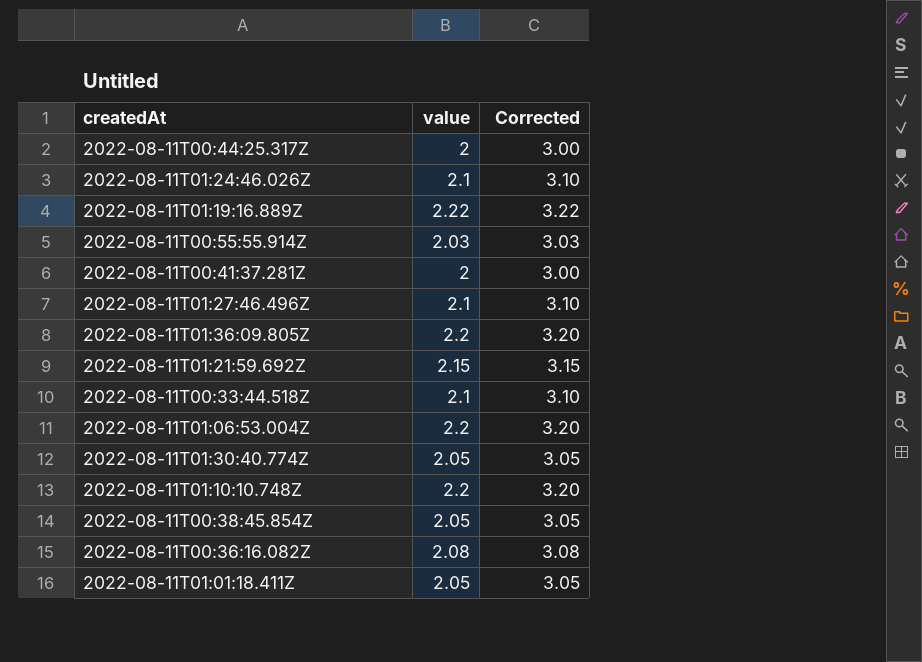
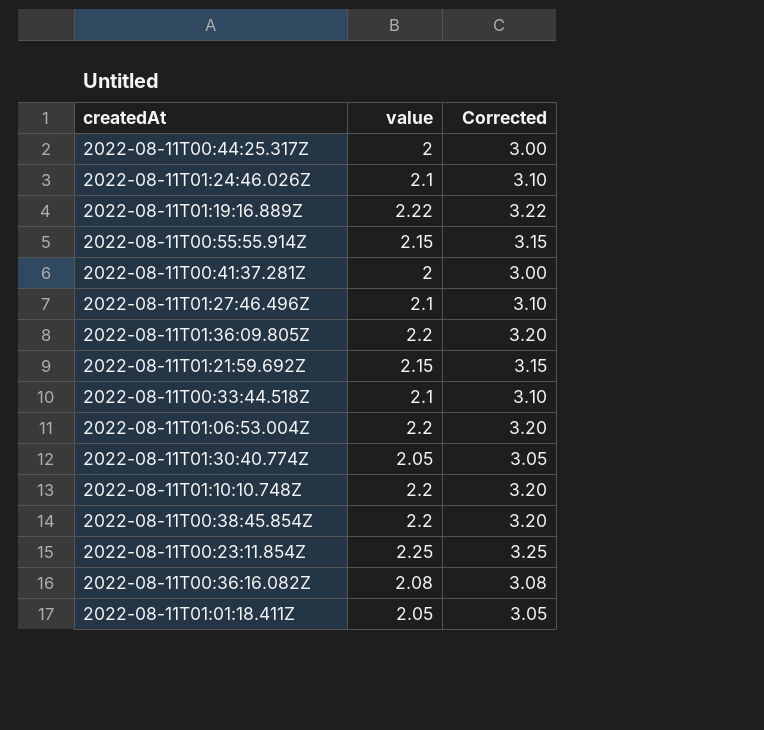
2022-08-11T00:55:55.914Z | value: 2.03 -> 2.15
2022-08-11T00:55:55.914Z | Corrected: 3.03 -> 3.15
2022-08-11T00:38:45.854Z | value: 2.05 -> 2.2
2022-08-11T00:38:45.854Z | Corrected: 3.05 -> 3.20
row 2022-08-11T00:23:11.854Z: none -> 2.25 | 3.25

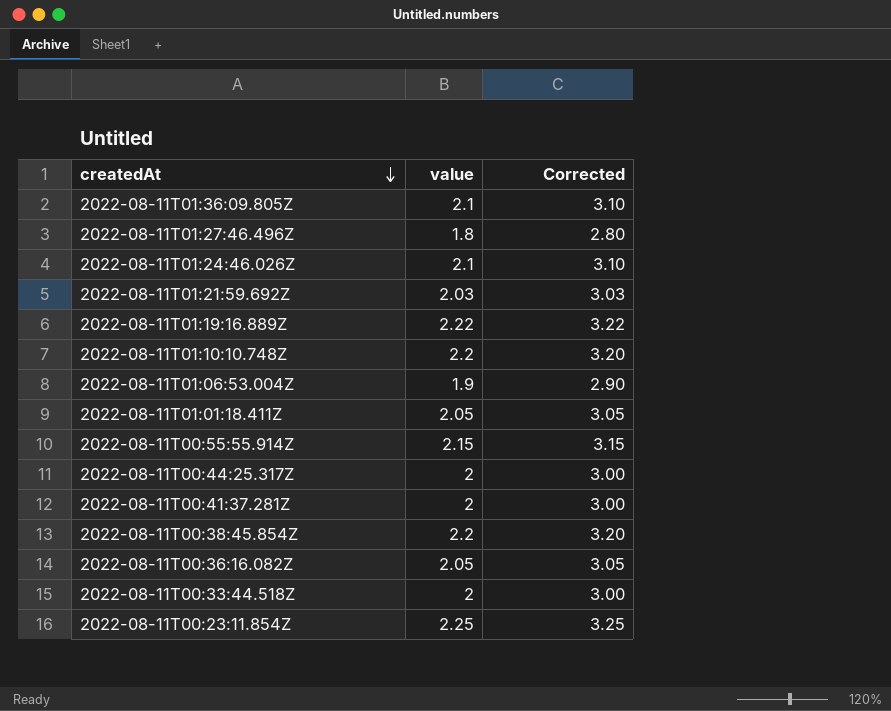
row order: none -> createdAt descending
row 2022-08-11T01:30:40.774Z: 2.05 | 3.05 -> none
2022-08-11T01:36:09.805Z | value: 2.2 -> 2.1
2022-08-11T01:36:09.805Z | Corrected: 3.20 -> 3.10
2022-08-11T01:27:46.496Z | value: 2.1 -> 1.8
2022-08-11T01:27:46.496Z | Corrected: 3.10 -> 2.80
2022-08-11T01:21:59.692Z | value: 2.15 -> 2.03
2022-08-11T01:21:59.692Z | Corrected: 3.15 -> 3.03
2022-08-11T01:06:53.004Z | value: 2.2 -> 1.9
2022-08-11T01:06:53.004Z | Corrected: 3.20 -> 2.90
2022-08-11T00:36:16.082Z | value: 2.08 -> 2.05
2022-08-11T00:36:16.082Z | Corrected: 3.08 -> 3.05
2022-08-11T00:33:44.518Z | value: 2.1 -> 2
2022-08-11T00:33:44.518Z | Corrected: 3.10 -> 3.00

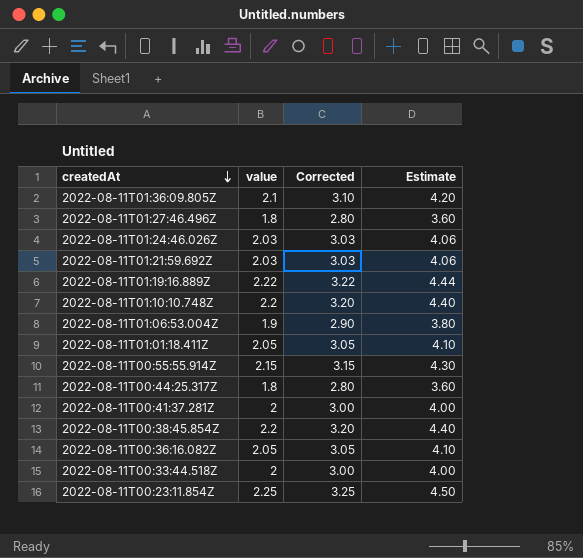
column Estimate | formula: none -> [value] * 2
2022-08-11T01:24:46.026Z | value: 2.1 -> 2.03
2022-08-11T01:24:46.026Z | Corrected: 3.10 -> 3.03
2022-08-11T00:44:25.317Z | value: 2 -> 1.8
2022-08-11T00:44:25.317Z | Corrected: 3.00 -> 2.80

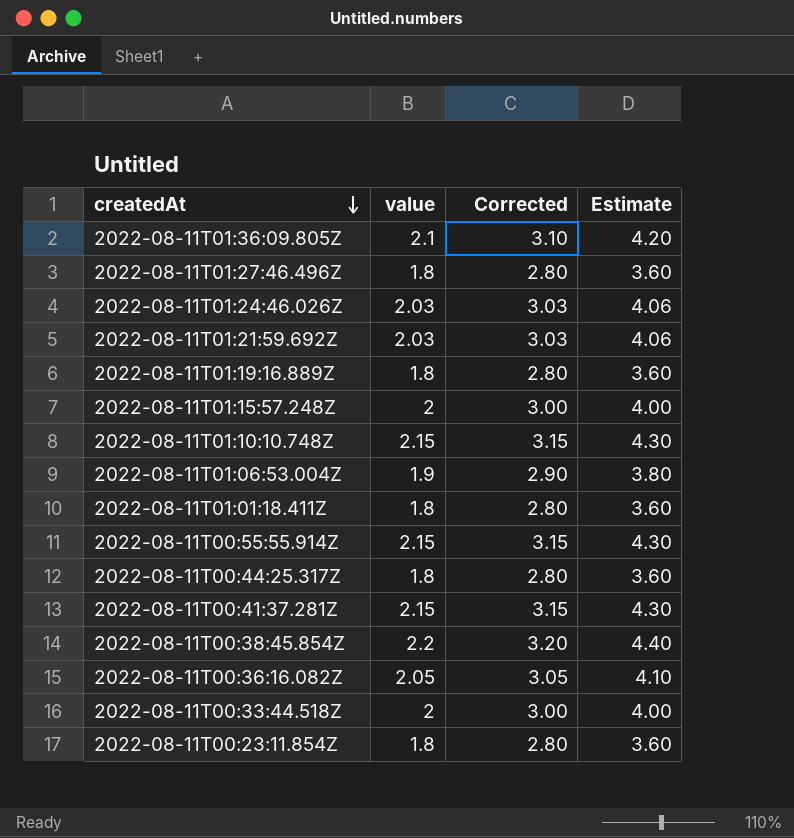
2022-08-11T01:19:16.889Z | value: 2.22 -> 1.8
2022-08-11T01:19:16.889Z | Corrected: 3.22 -> 2.80
2022-08-11T01:19:16.889Z | Estimate: 4.44 -> 3.60
row 2022-08-11T01:15:57.248Z: none -> 2 | 3.00 | 4.00
2022-08-11T01:10:10.748Z | value: 2.2 -> 2.15
2022-08-11T01:10:10.748Z | Corrected: 3.20 -> 3.15
2022-08-11T01:10:10.748Z | Estimate: 4.40 -> 4.30
2022-08-11T01:01:18.411Z | value: 2.05 -> 1.8
2022-08-11T01:01:18.411Z | Corrected: 3.05 -> 2.80
2022-08-11T01:01:18.411Z | Estimate: 4.10 -> 3.60
2022-08-11T00:41:37.281Z | value: 2 -> 2.15
2022-08-11T00:41:37.281Z | Corrected: 3.00 -> 3.15
2022-08-11T00:41:37.281Z | Estimate: 4.00 -> 4.30
2022-08-11T00:23:11.854Z | value: 2.25 -> 1.8
2022-08-11T00:23:11.854Z | Corrected: 3.25 -> 2.80
2022-08-11T00:23:11.854Z | Estimate: 4.50 -> 3.60

